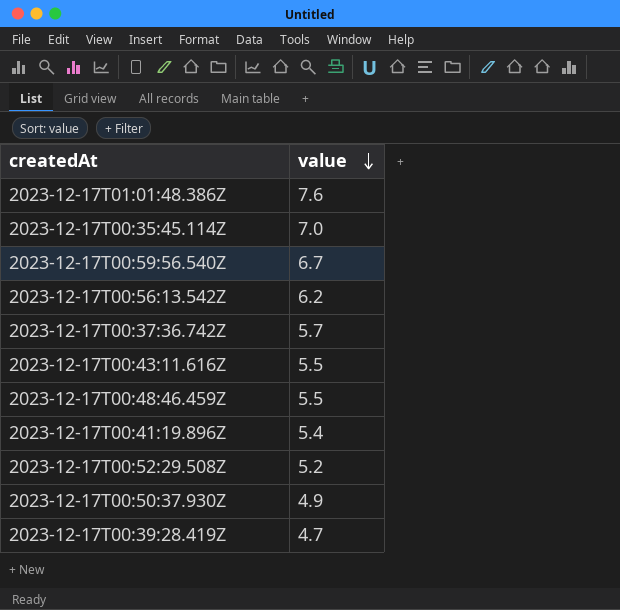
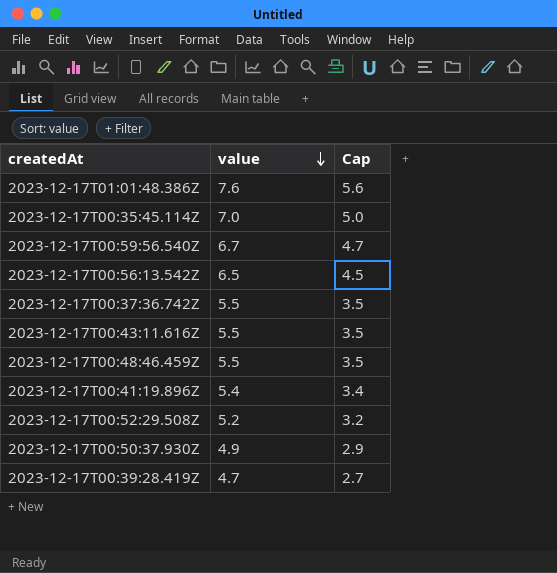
column Cap | formula: none -> [value] - 2
2023-12-17T00:56:13.542Z | value: 6.2 -> 6.5
2023-12-17T00:37:36.742Z | value: 5.7 -> 5.5

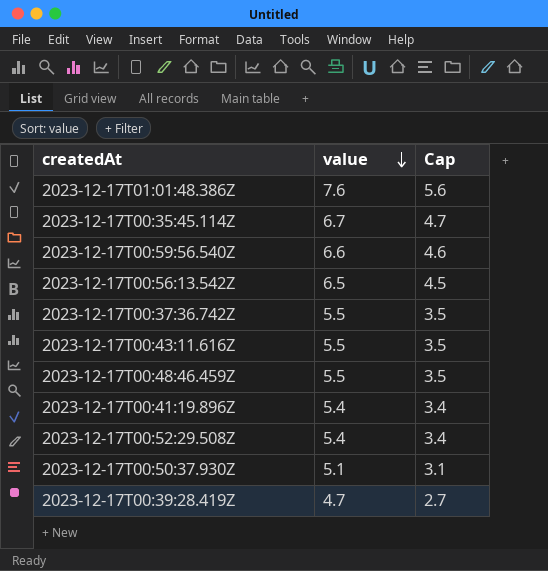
2023-12-17T00:35:45.114Z | value: 7.0 -> 6.7
2023-12-17T00:35:45.114Z | Cap: 5.0 -> 4.7
2023-12-17T00:59:56.540Z | value: 6.7 -> 6.6
2023-12-17T00:59:56.540Z | Cap: 4.7 -> 4.6
2023-12-17T00:52:29.508Z | value: 5.2 -> 5.4
2023-12-17T00:52:29.508Z | Cap: 3.2 -> 3.4
2023-12-17T00:50:37.930Z | value: 4.9 -> 5.1
2023-12-17T00:50:37.930Z | Cap: 2.9 -> 3.1

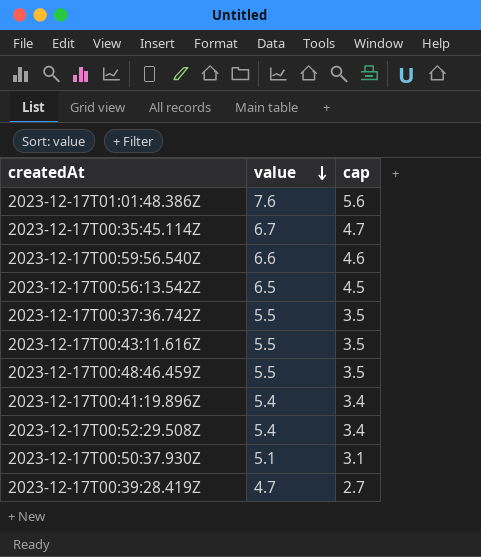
column name: Cap -> cap

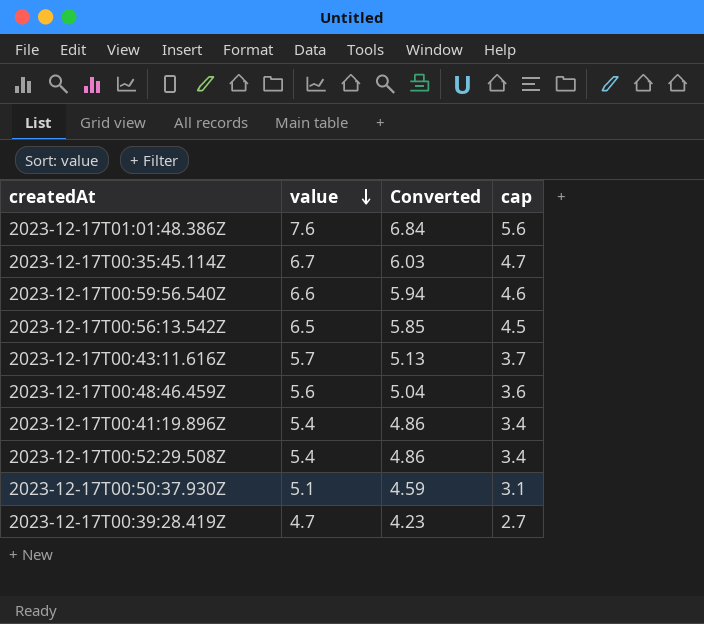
column Converted | formula: none -> [value] * 0.9
row 2023-12-17T00:37:36.742Z: 5.5 | 3.5 -> none
2023-12-17T00:43:11.616Z | value: 5.5 -> 5.7
2023-12-17T00:43:11.616Z | cap: 3.5 -> 3.7
2023-12-17T00:48:46.459Z | value: 5.5 -> 5.6
2023-12-17T00:48:46.459Z | cap: 3.5 -> 3.6

